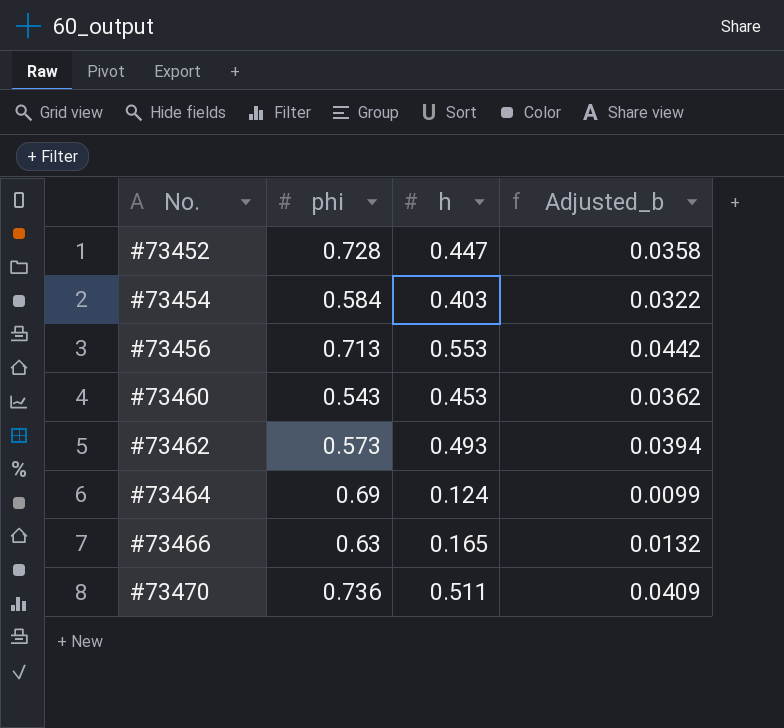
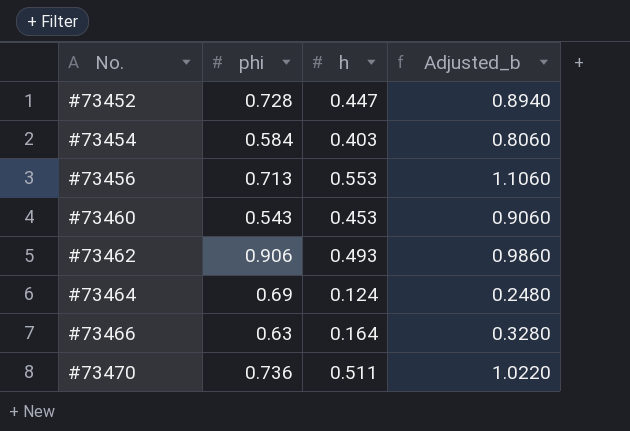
column Adjusted_b | formula: [h] * 0.08 -> [h] * 2
#73462 | phi: 0.573 -> 0.906
#73466 | h: 0.165 -> 0.164

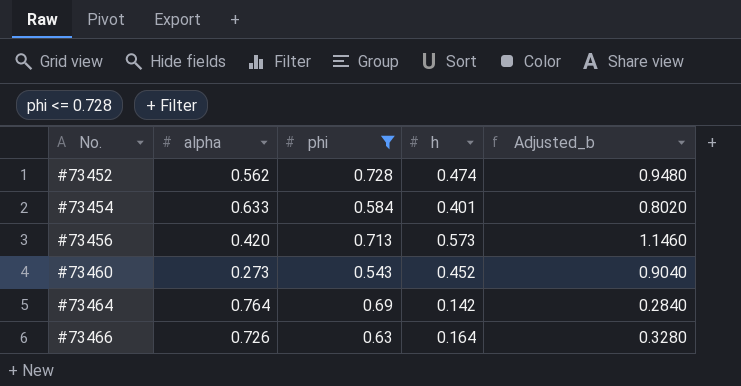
filter: none -> phi <= 0.728
column alpha | position: none -> 2
#73452 | h: 0.447 -> 0.474
#73452 | Adjusted_b: 0.8940 -> 0.9480
#73454 | h: 0.403 -> 0.401
#73454 | Adjusted_b: 0.8060 -> 0.8020
#73456 | h: 0.553 -> 0.573
#73456 | Adjusted_b: 1.1060 -> 1.1460
#73460 | h: 0.453 -> 0.452
#73460 | Adjusted_b: 0.9060 -> 0.9040
#73464 | h: 0.124 -> 0.142
#73464 | Adjusted_b: 0.2480 -> 0.2840

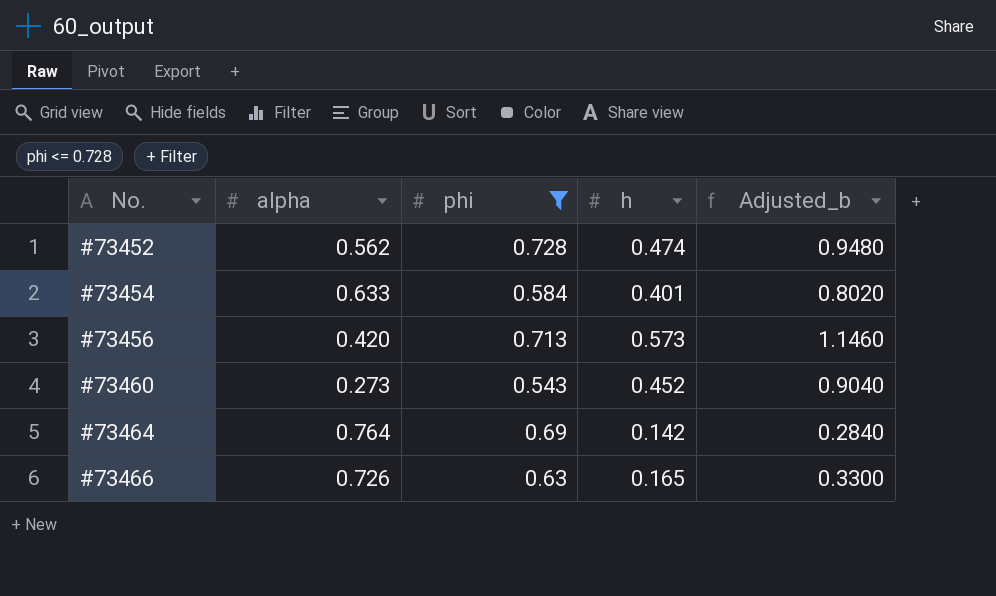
#73466 | h: 0.164 -> 0.165
#73466 | Adjusted_b: 0.3280 -> 0.3300

